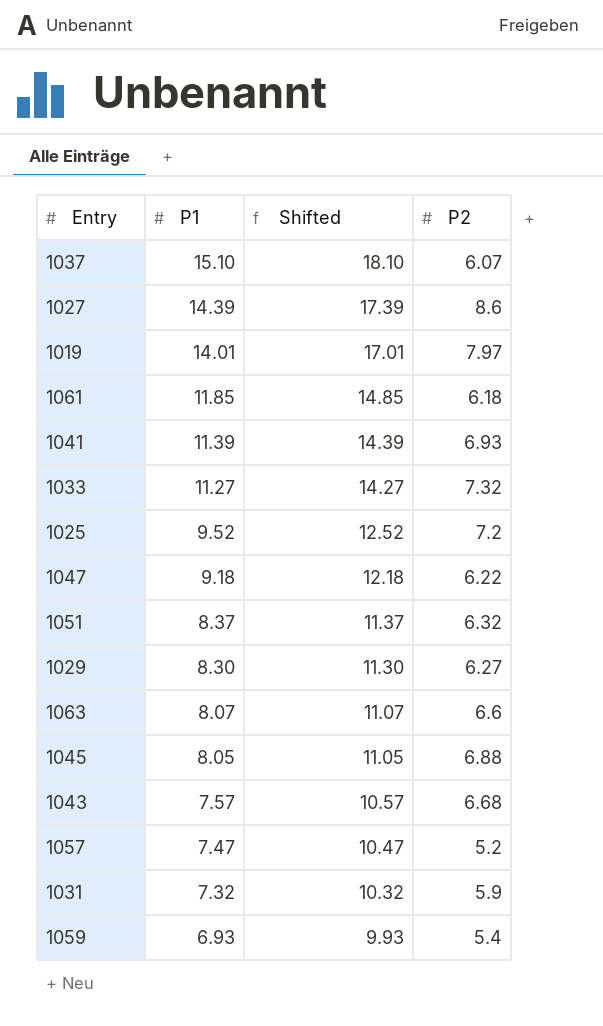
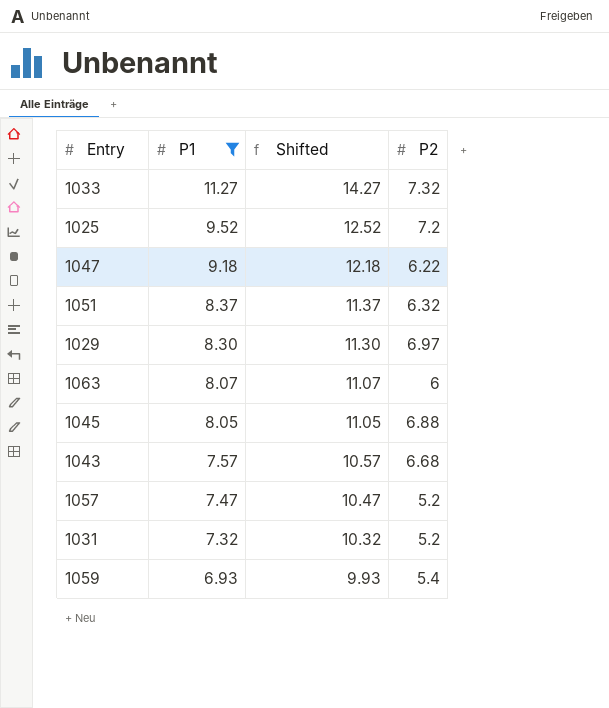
filter: none -> P1 <= 11.27
1029 | P2: 6.27 -> 6.97
1063 | P2: 6.6 -> 6
1031 | P2: 5.9 -> 5.2

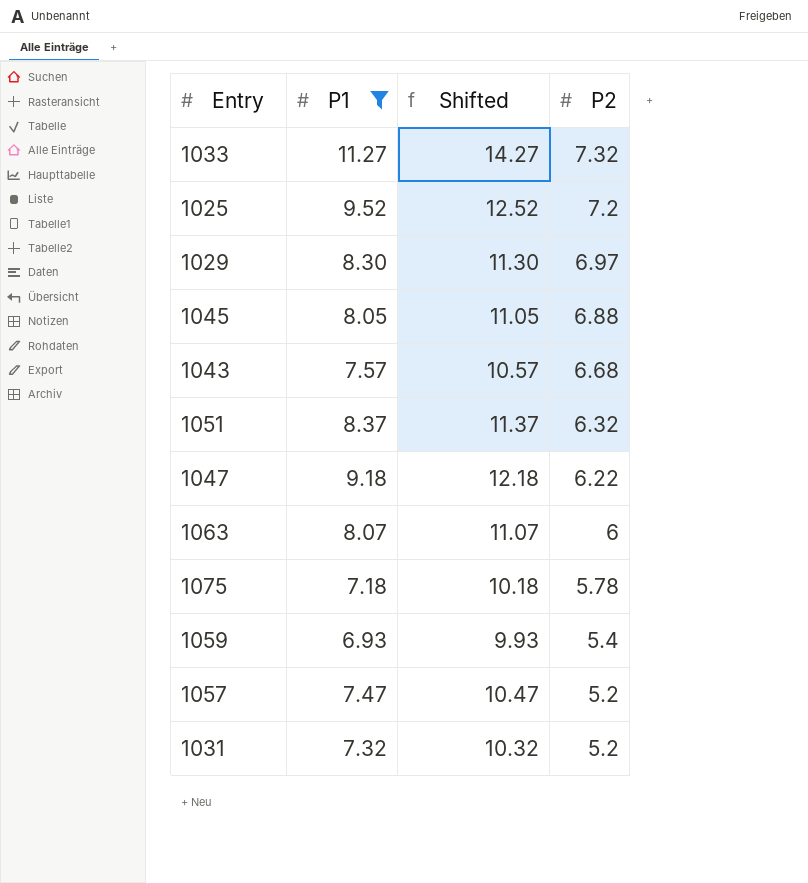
row order: P1 descending -> P2 descending
row 1075: none -> 7.18 | 10.18 | 5.78

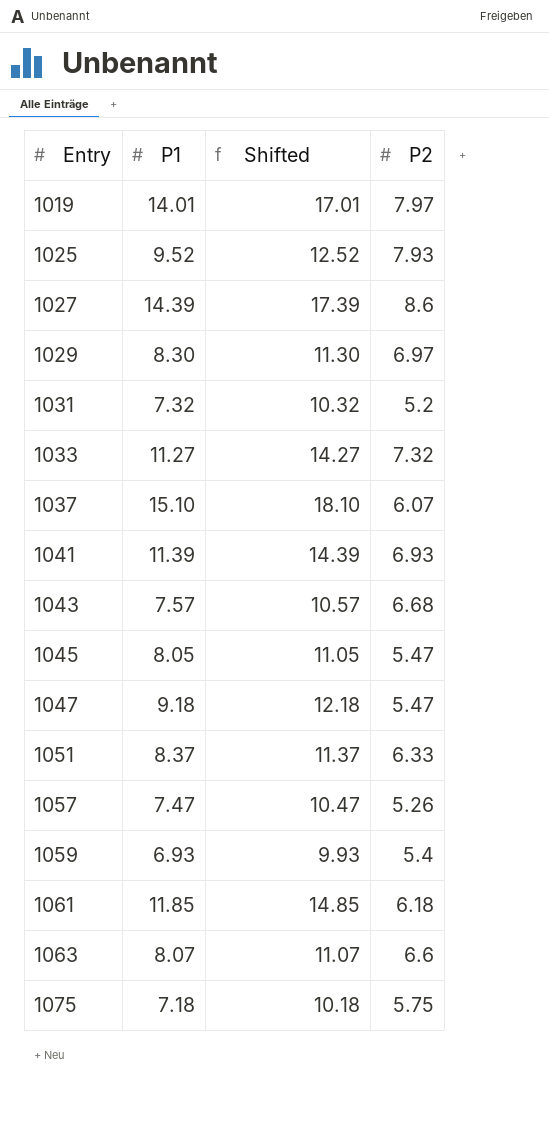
filter: P1 <= 11.27 -> none
row order: P2 descending -> Entry ascending
1025 | P2: 7.2 -> 7.93
1045 | P2: 6.88 -> 5.47
1047 | P2: 6.22 -> 5.47
1051 | P2: 6.32 -> 6.33
1057 | P2: 5.2 -> 5.26
1063 | P2: 6 -> 6.6
1075 | P2: 5.78 -> 5.75

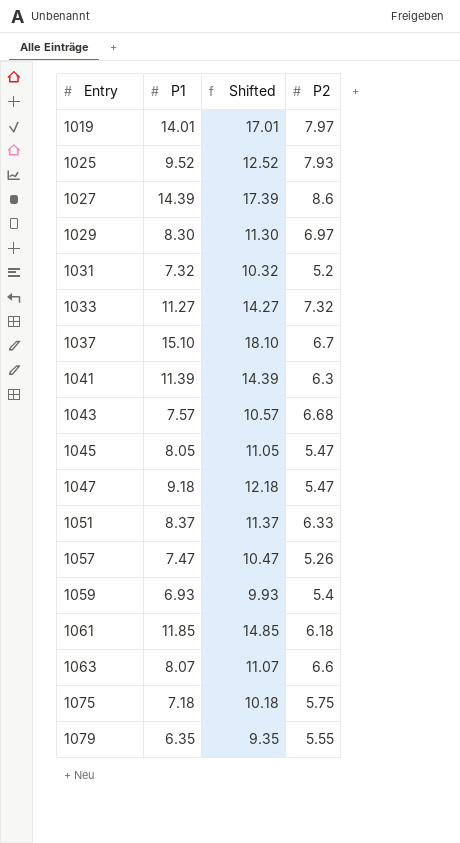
1037 | P2: 6.07 -> 6.7
1041 | P2: 6.93 -> 6.3
row 1079: none -> 6.35 | 9.35 | 5.55

